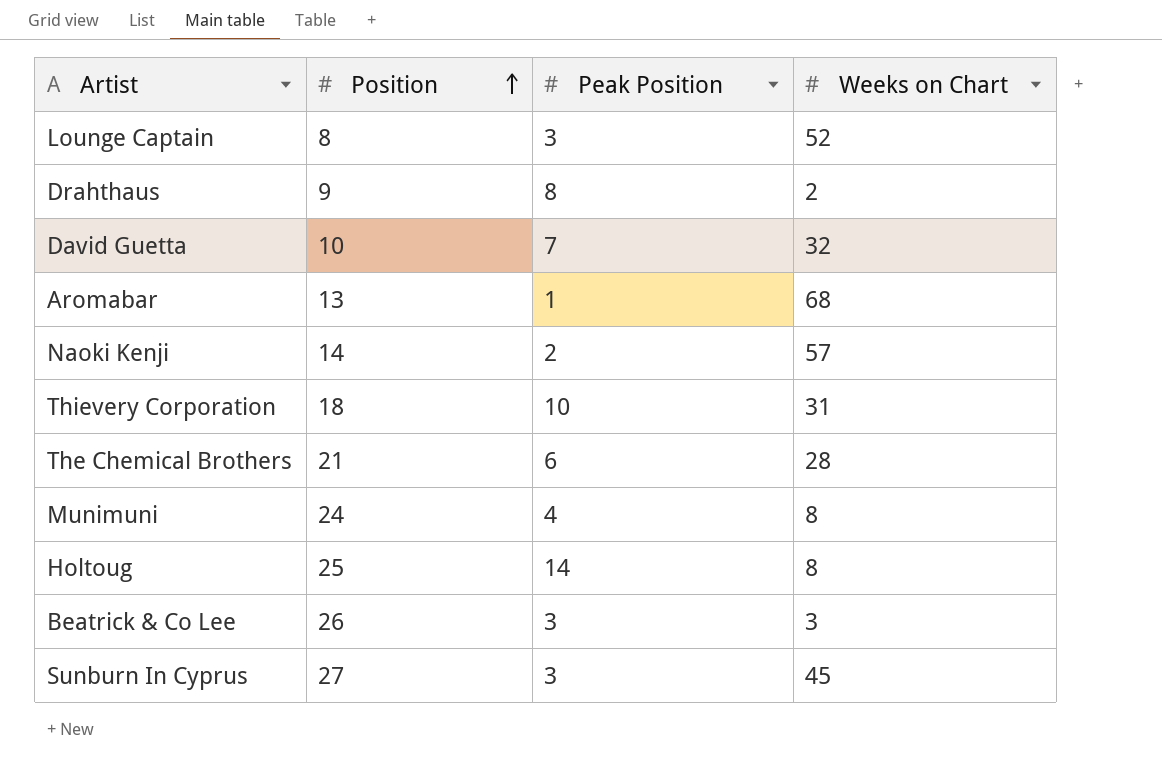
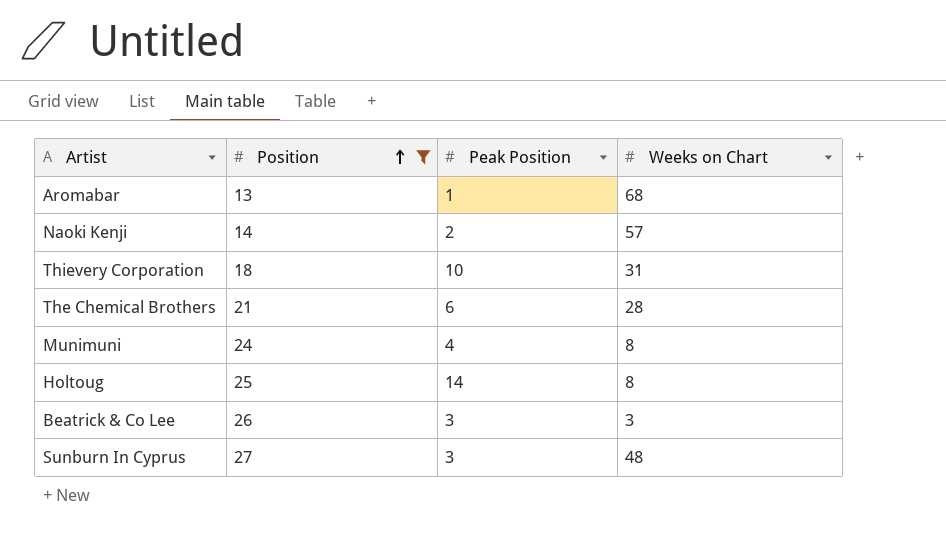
filter: none -> Position >= 13
Sunburn In Cyprus | Weeks on Chart: 45 -> 48

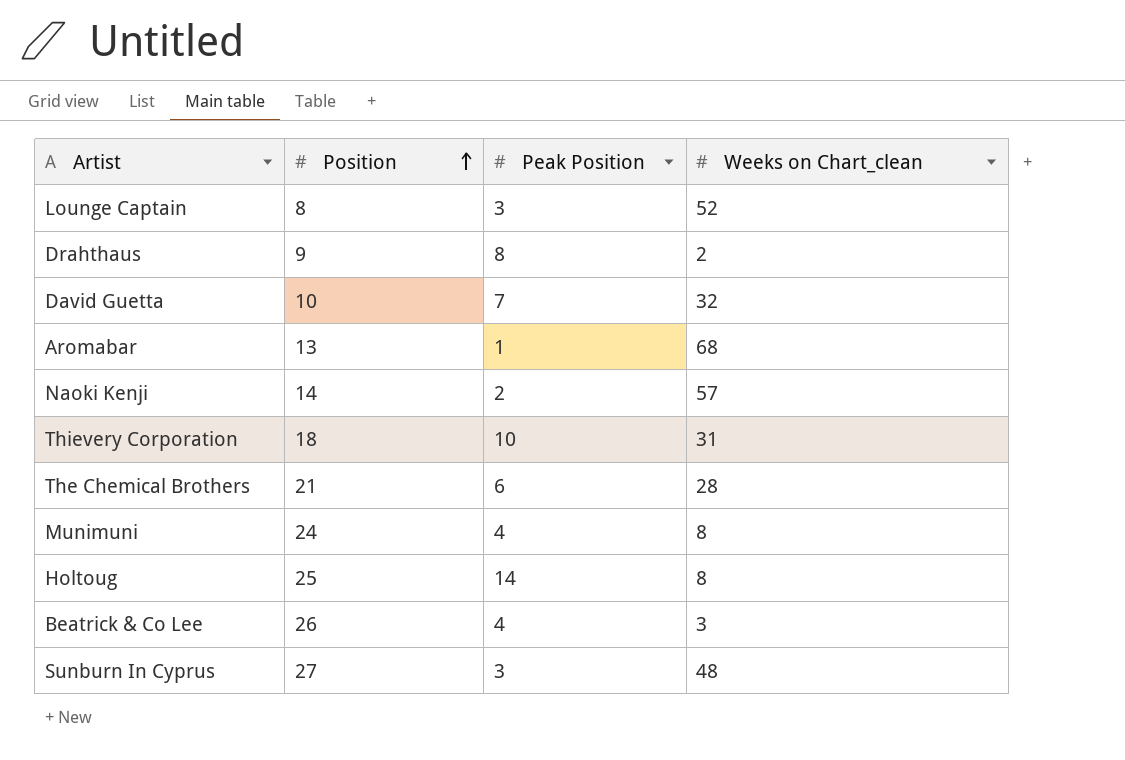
filter: Position >= 13 -> none
column name: Weeks on Chart -> Weeks on Chart_clean
Beatrick & Co Lee | Peak Position: 3 -> 4

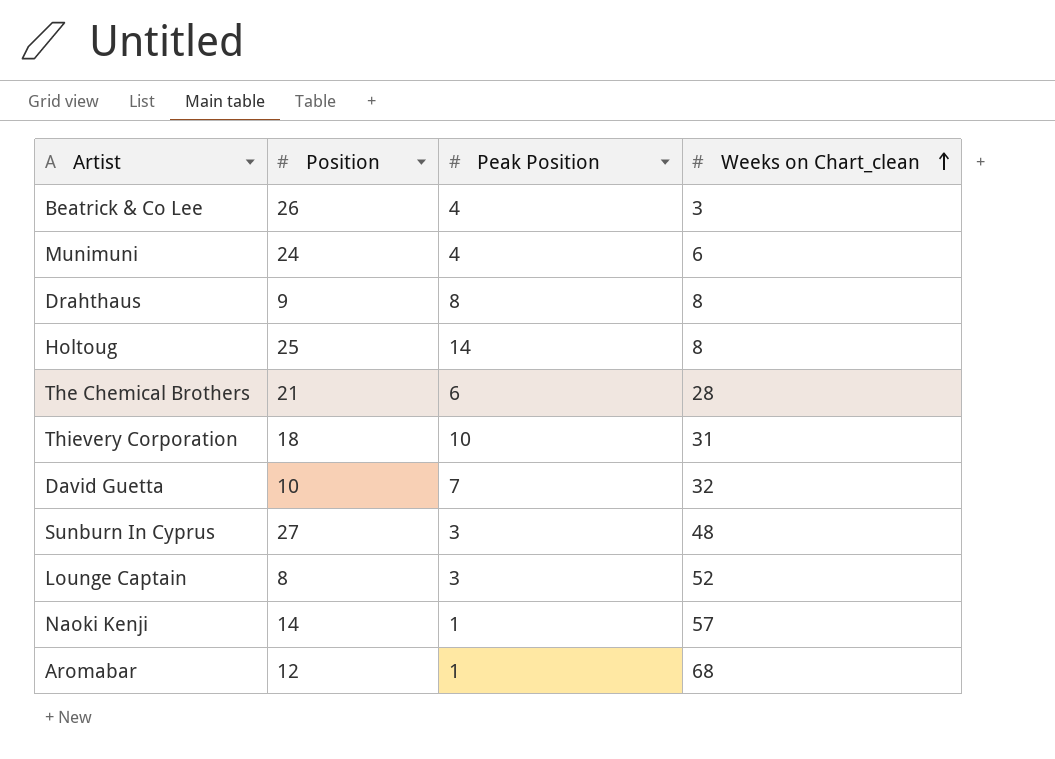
row order: Position ascending -> Weeks on Chart_clean ascending
Munimuni | Weeks on Chart_clean: 8 -> 6
Drahthaus | Weeks on Chart_clean: 2 -> 8
Naoki Kenji | Peak Position: 2 -> 1
Aromabar | Position: 13 -> 12

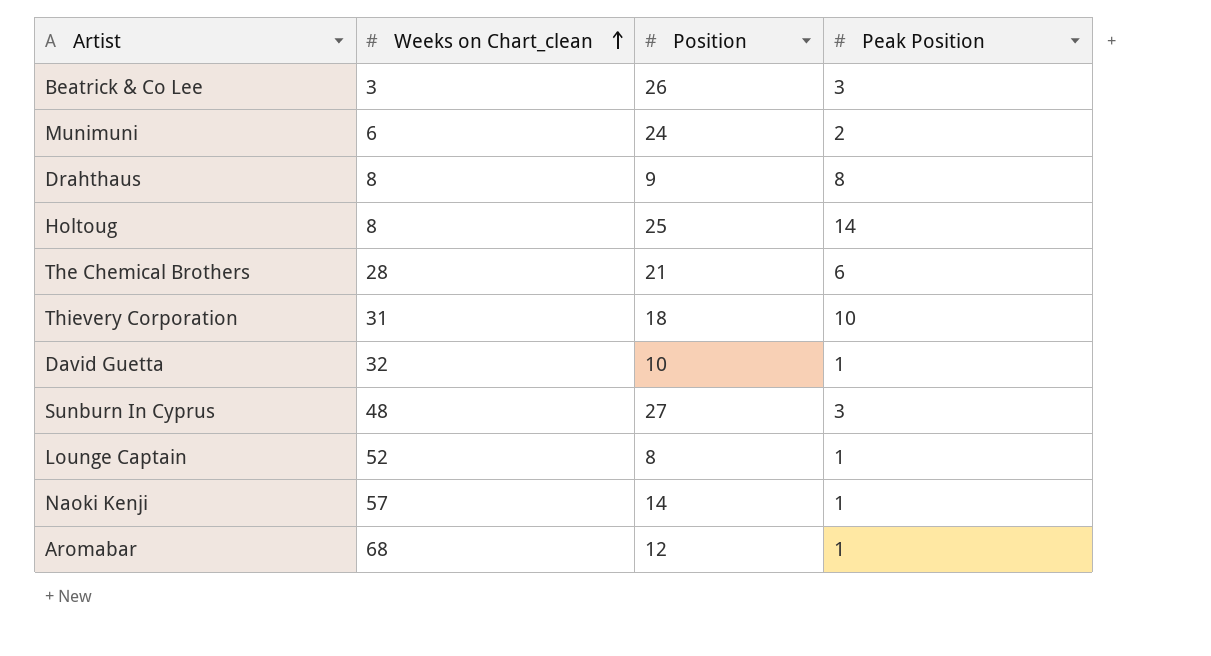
column Weeks on Chart_clean | position: 4 -> 2
Beatrick & Co Lee | Peak Position: 4 -> 3
Munimuni | Peak Position: 4 -> 2
David Guetta | Peak Position: 7 -> 1
Lounge Captain | Peak Position: 3 -> 1

